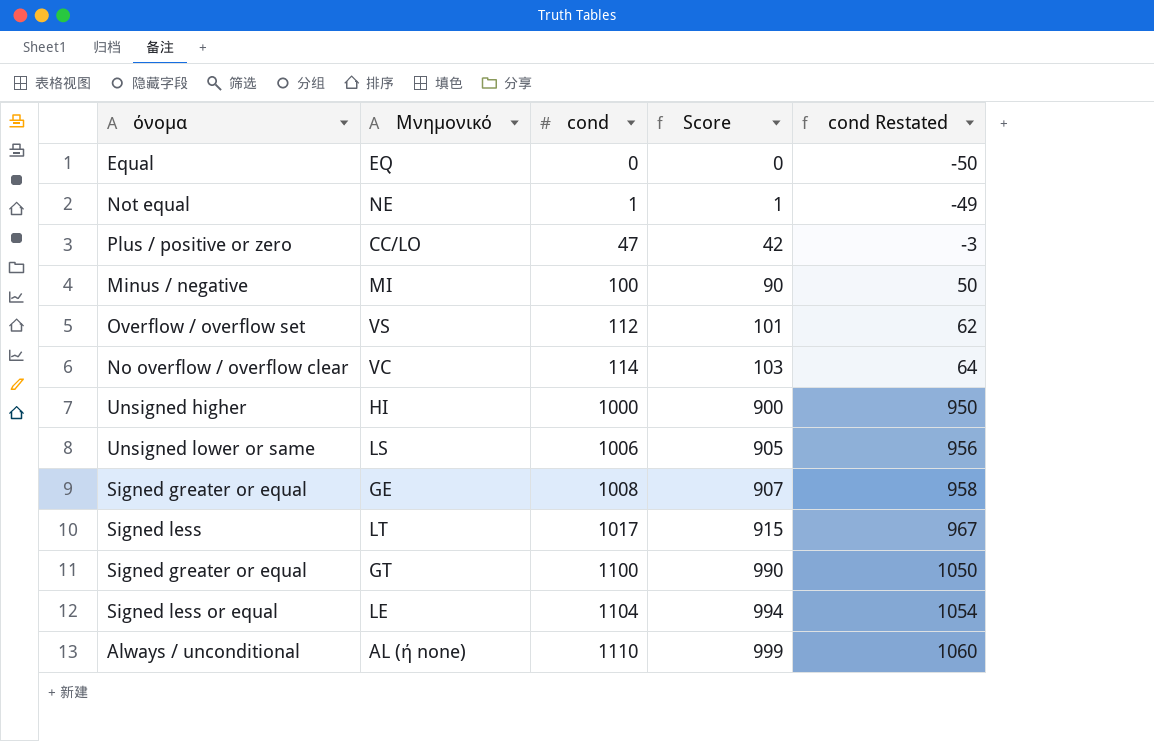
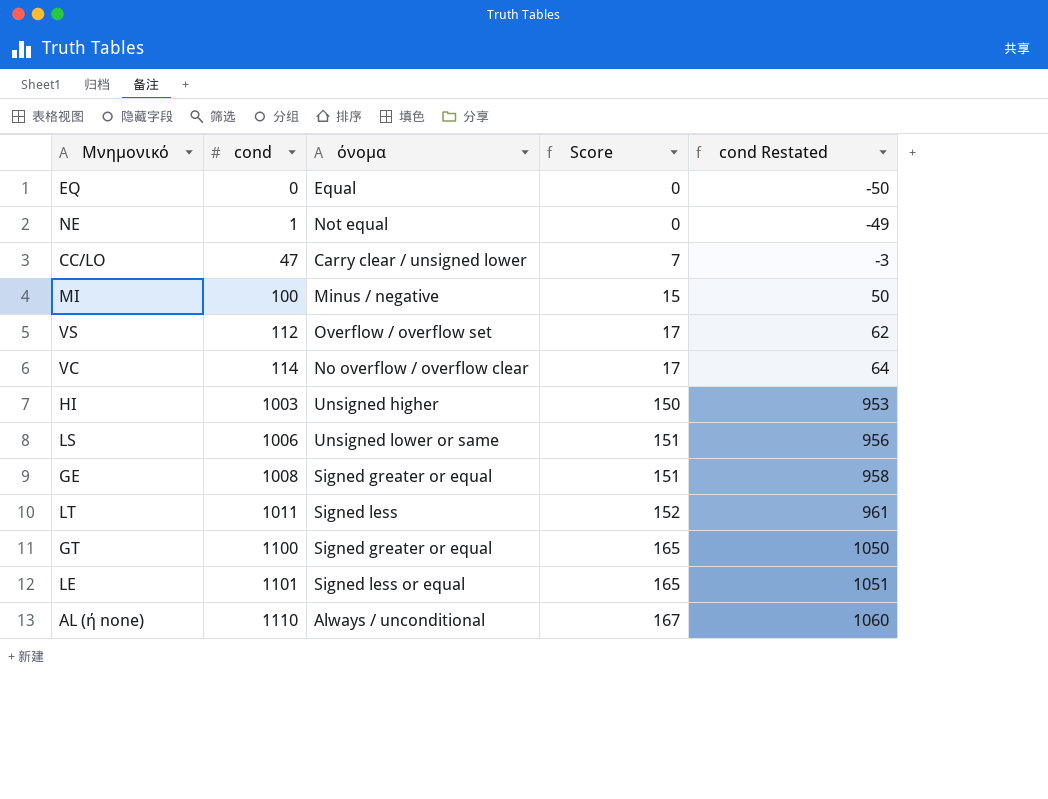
column όνομα | position: 1 -> 3
column Score | formula: [cond] * 0.9 -> [cond] * 0.15
CC/LO | όνομα: Plus / positive or zero -> Carry clear / unsigned lower
HI | cond: 1000 -> 1003
HI | cond Restated: 950 -> 953
LT | cond: 1017 -> 1011
LT | cond Restated: 967 -> 961
LE | cond: 1104 -> 1101
LE | cond Restated: 1054 -> 1051

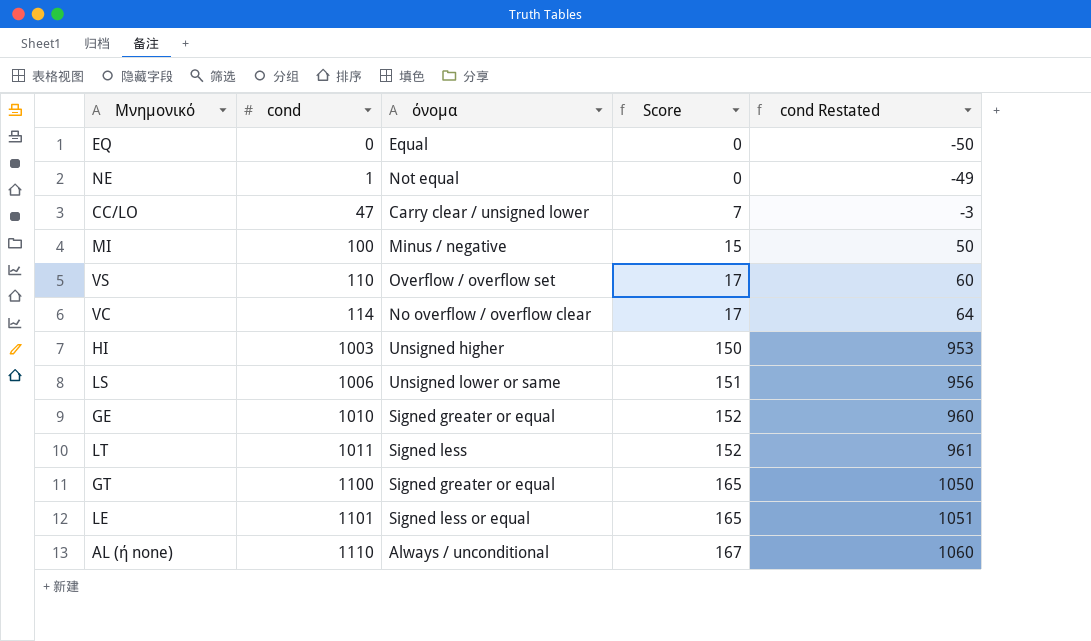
VS | cond: 112 -> 110
VS | cond Restated: 62 -> 60
GE | cond: 1008 -> 1010
GE | Score: 151 -> 152
GE | cond Restated: 958 -> 960

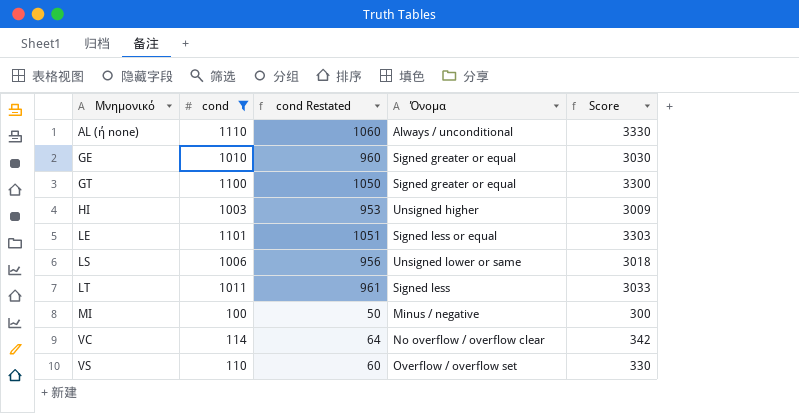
filter: none -> cond >= 100
row order: cond ascending -> Μνημονικό ascending
column cond Restated | position: 5 -> 3
column name: όνομα -> Όνομα
column Score | formula: [cond] * 0.15 -> [cond] * 3

